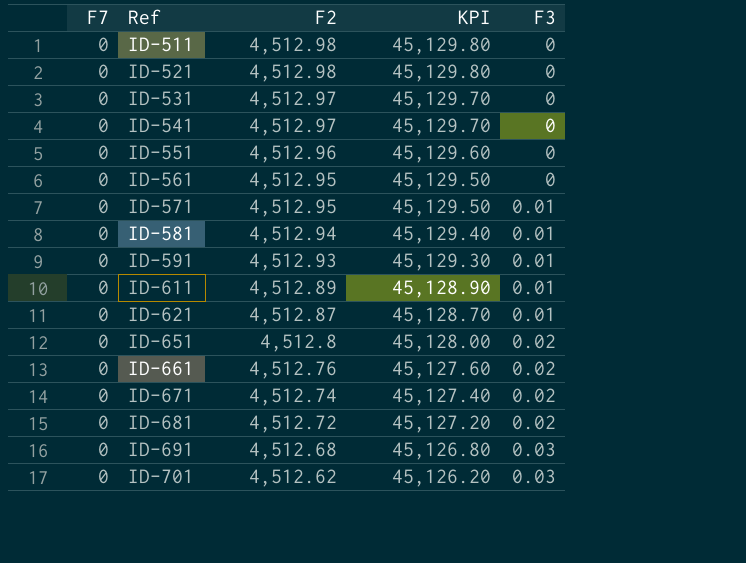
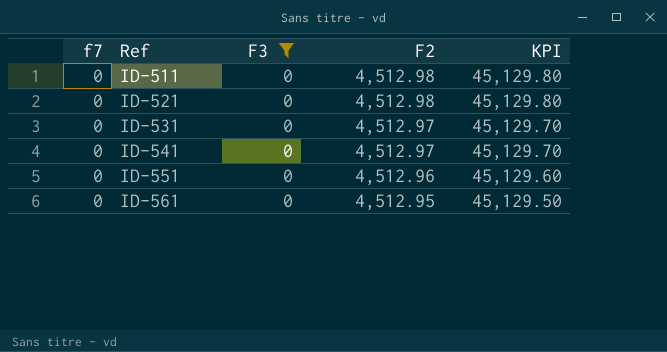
filter: none -> F3 = 0
column name: F7 -> f7
column F3 | position: 5 -> 3

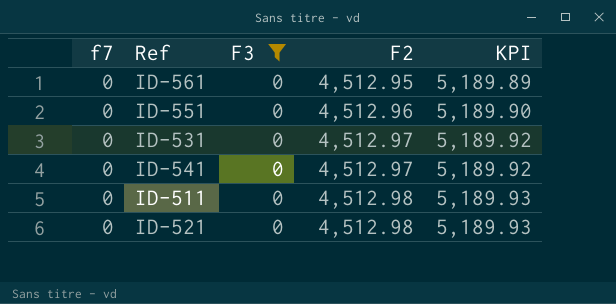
row order: Ref ascending -> F2 ascending
column KPI | formula: [F2] * 10 -> [F2] * 1.15

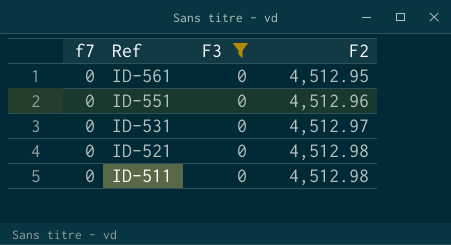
row order: F2 ascending -> Ref descending
column KPI | formula: [F2] * 1.15 -> none
row ID-541: 0 | 0 | 4,512.97 | 5,189.92 -> none

